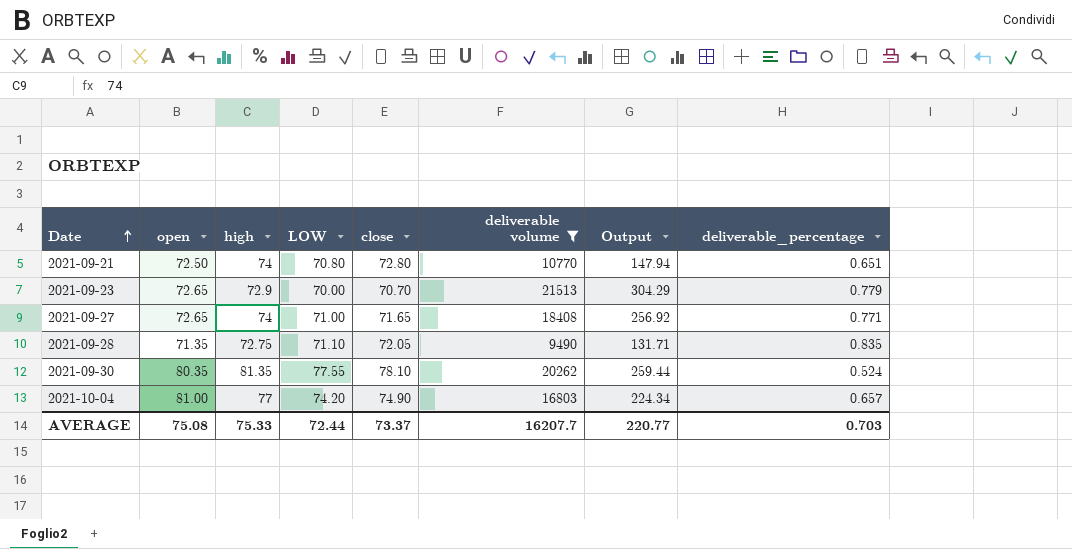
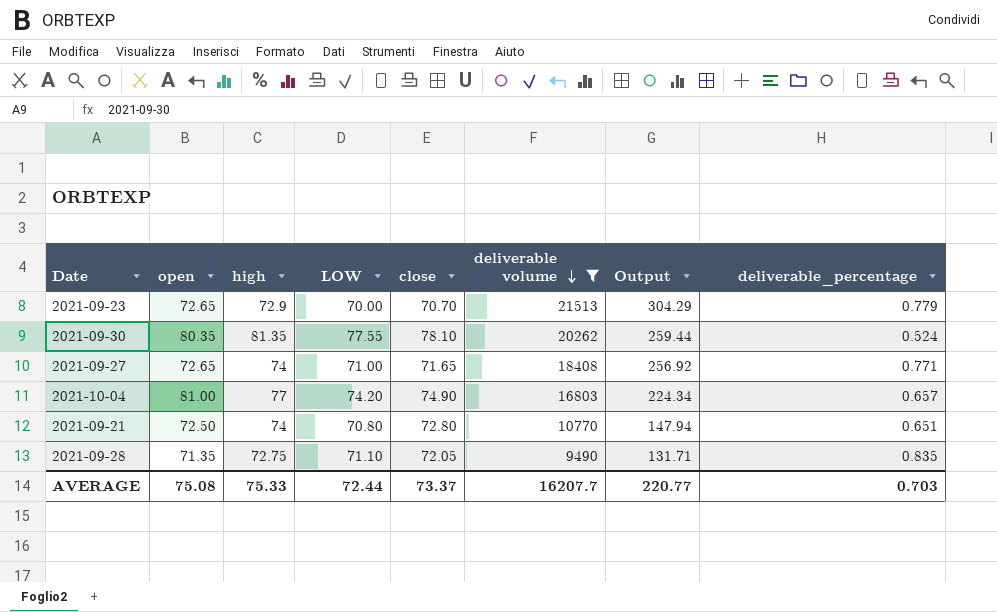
row order: Date ascending -> deliverable volume descending

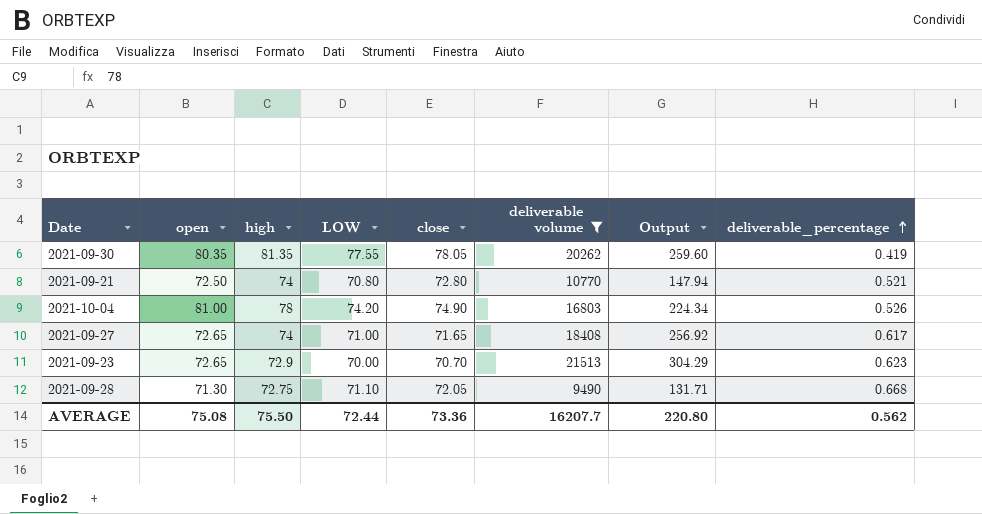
row order: deliverable volume descending -> deliverable_percentage ascending
2021-09-30 | close: 78.10 -> 78.05
2021-09-30 | Output: 259.44 -> 259.60
2021-09-30 | deliverable_percentage: 0.524 -> 0.419
2021-09-21 | deliverable_percentage: 0.651 -> 0.521
2021-10-04 | high: 77 -> 78
2021-10-04 | deliverable_percentage: 0.657 -> 0.526
2021-09-27 | deliverable_percentage: 0.771 -> 0.617
2021-09-23 | deliverable_percentage: 0.779 -> 0.623
2021-09-28 | open: 71.35 -> 71.30
2021-09-28 | deliverable_percentage: 0.835 -> 0.668
AVERAGE | high: 75.33 -> 75.50
AVERAGE | close: 73.37 -> 73.36
AVERAGE | Output: 220.77 -> 220.80
AVERAGE | deliverable_percentage: 0.703 -> 0.562

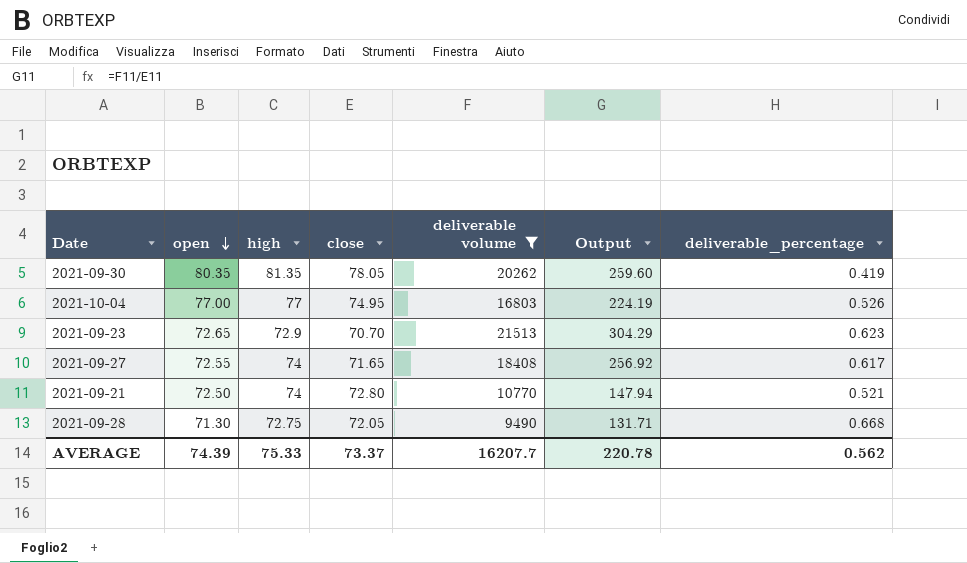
row order: deliverable_percentage ascending -> open descending
column LOW | position: 4 -> none
2021-10-04 | open: 81.00 -> 77.00
2021-10-04 | high: 78 -> 77
2021-10-04 | close: 74.90 -> 74.95
2021-10-04 | Output: 224.34 -> 224.19
2021-09-27 | open: 72.65 -> 72.55
AVERAGE | open: 75.08 -> 74.39
AVERAGE | high: 75.50 -> 75.33
AVERAGE | close: 73.36 -> 73.37
AVERAGE | Output: 220.80 -> 220.78

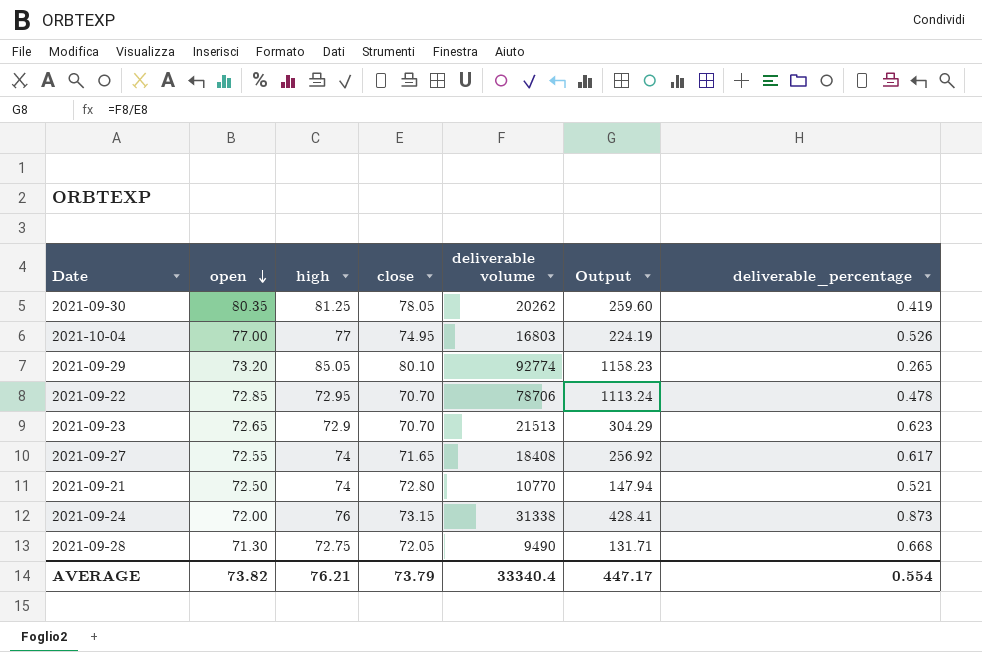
filter: deliverable volume <= 21513 -> none
2021-09-30 | high: 81.35 -> 81.25
AVERAGE | open: 74.39 -> 73.82
AVERAGE | high: 75.33 -> 76.21
AVERAGE | close: 73.37 -> 73.79
AVERAGE | deliverable volume: 16207.7 -> 33340.4
AVERAGE | Output: 220.78 -> 447.17
AVERAGE | deliverable_percentage: 0.562 -> 0.554

